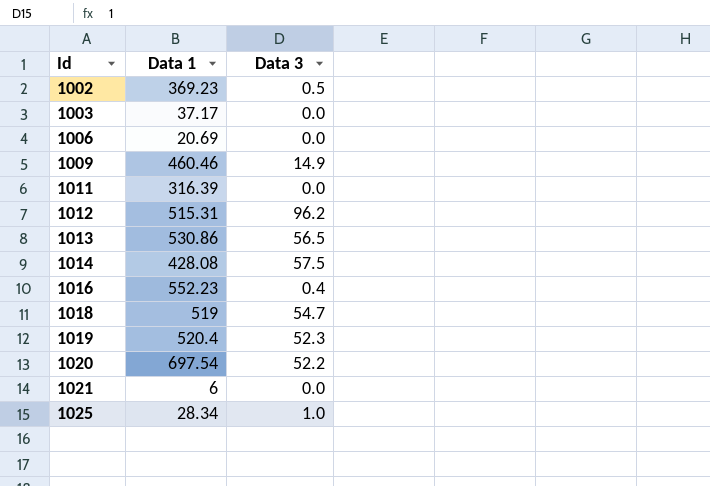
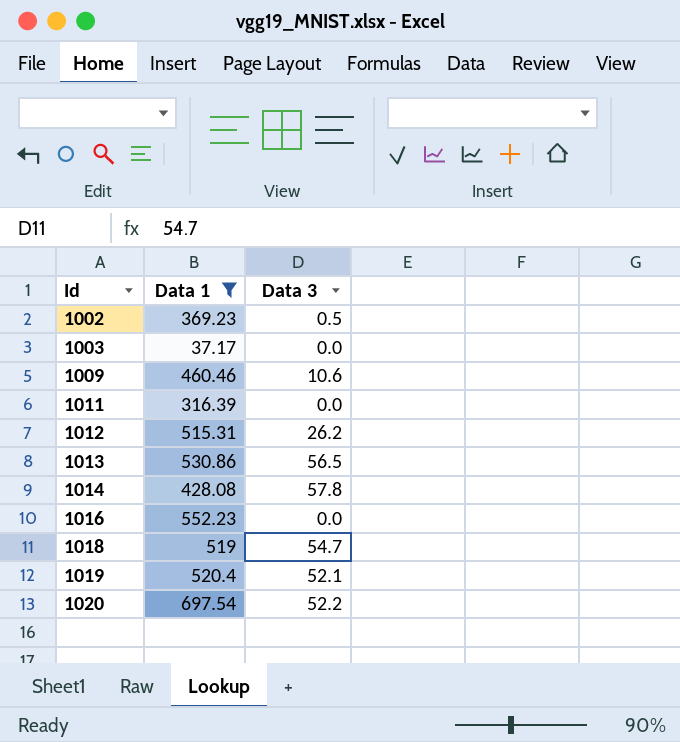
filter: none -> Data 1 >= 37.17
1009 | Data 3: 14.9 -> 10.6
1012 | Data 3: 96.2 -> 26.2
1014 | Data 3: 57.5 -> 57.8
1016 | Data 3: 0.4 -> 0.0
1019 | Data 3: 52.3 -> 52.1

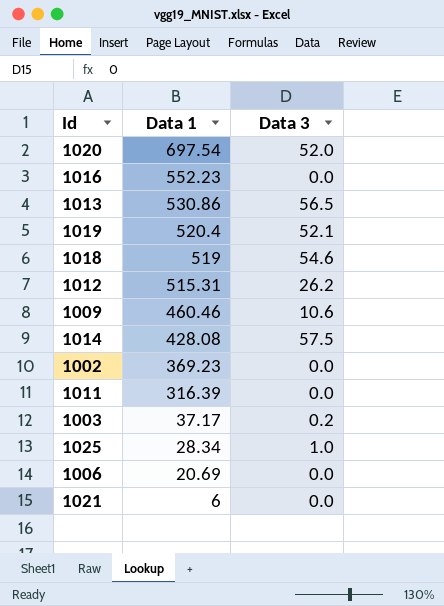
filter: Data 1 >= 37.17 -> none
row order: Id ascending -> Data 1 descending
1020 | Data 3: 52.2 -> 52.0
1018 | Data 3: 54.7 -> 54.6
1014 | Data 3: 57.8 -> 57.5
1002 | Data 3: 0.5 -> 0.0
1003 | Data 3: 0.0 -> 0.2

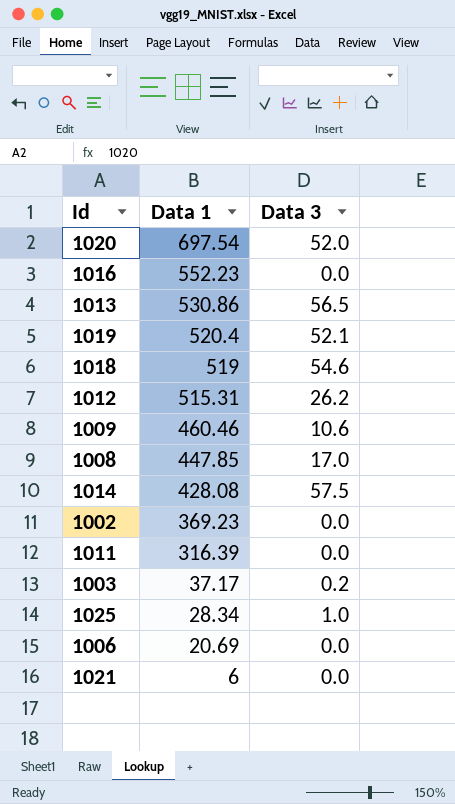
row 1008: none -> 447.85 | 17.0

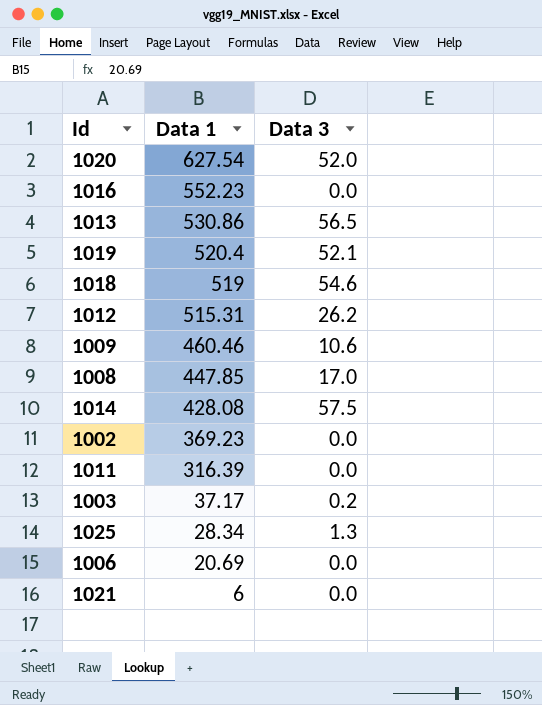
1020 | Data 1: 697.54 -> 627.54
1025 | Data 3: 1.0 -> 1.3

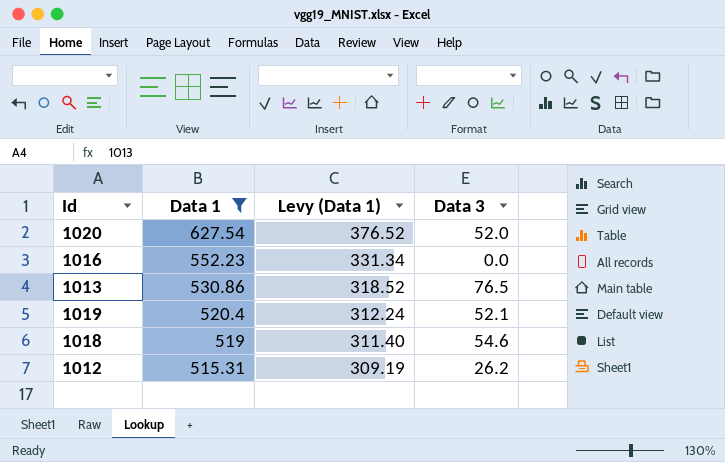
filter: none -> Data 1 >= 515.31
column Levy (Data 1) | formula: none -> [Data 1] * 0.6
1013 | Data 3: 56.5 -> 76.5

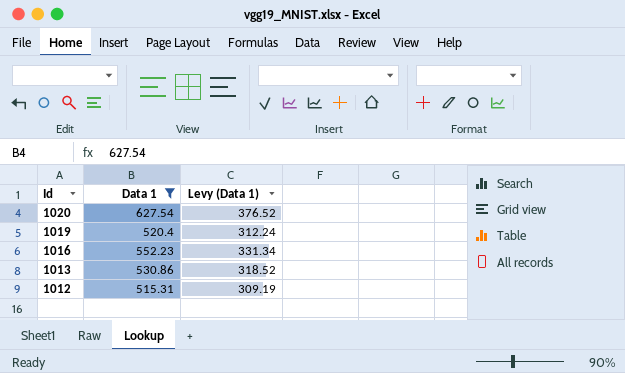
row order: Data 1 descending -> Id descending
column Data 3 | position: 4 -> none
row 1018: 519 | 311.40 | 54.6 -> none

